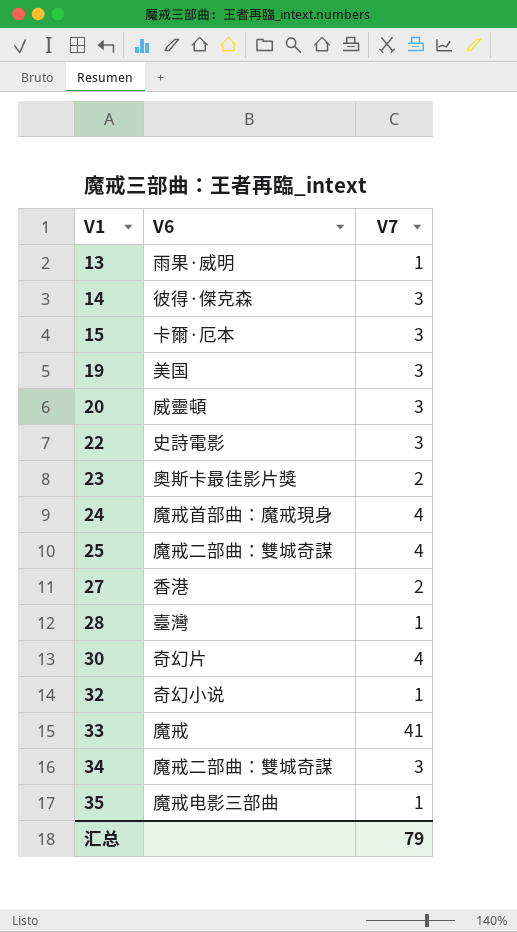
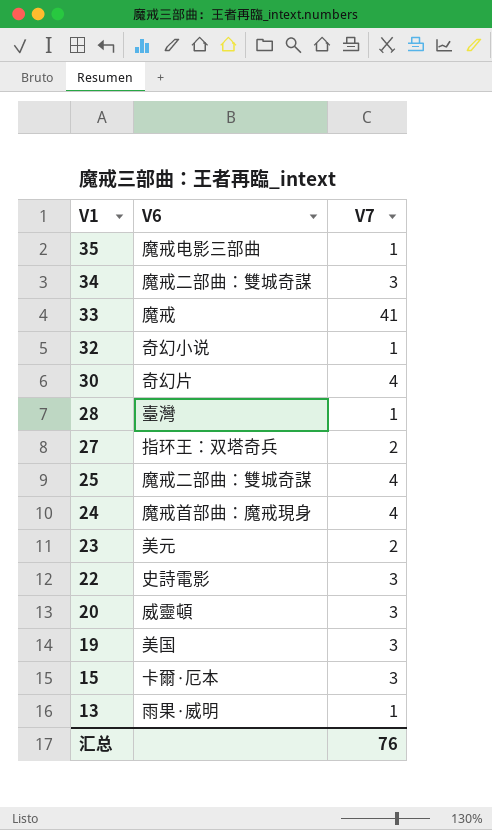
row order: V1 ascending -> V1 descending
row 14: 彼得·傑克森 | 3 -> none
27 | V6: 香港 -> 指环王：双塔奇兵
23 | V6: 奧斯卡最佳影片獎 -> 美元
汇总 | V7: 79 -> 76

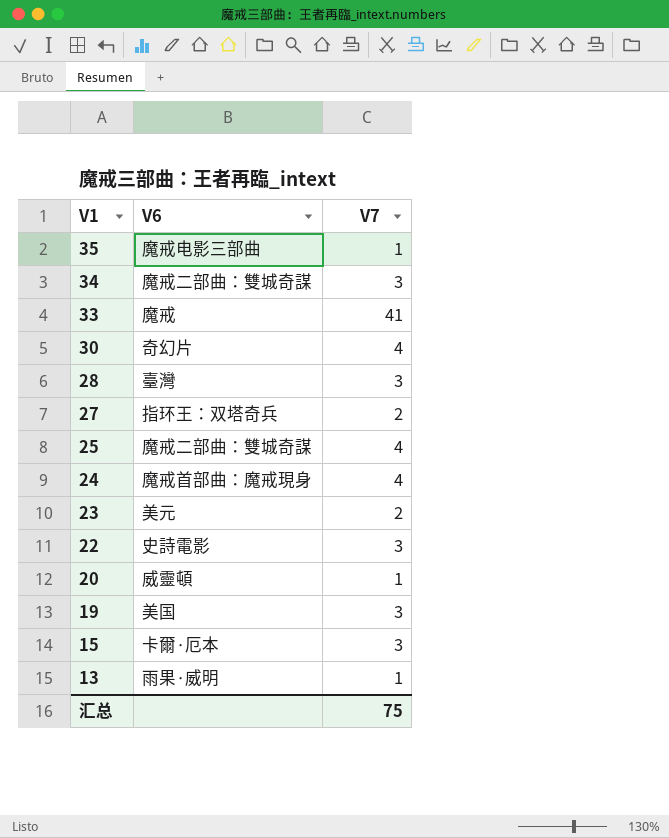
row 32: 奇幻小说 | 1 -> none
28 | V7: 1 -> 3
20 | V7: 3 -> 1
汇总 | V7: 76 -> 75

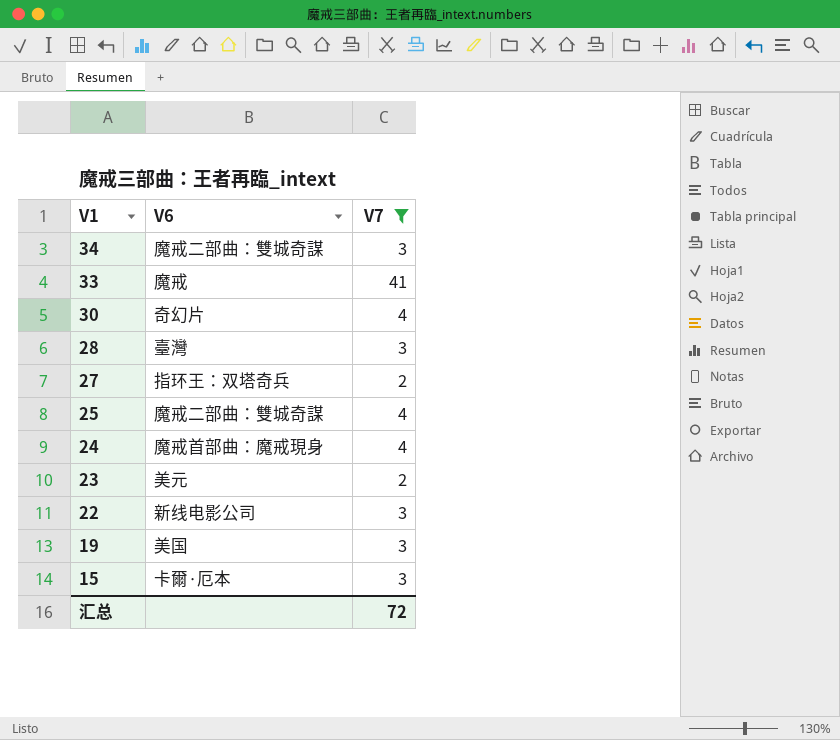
filter: none -> V7 != 1
22 | V6: 史詩電影 -> 新线电影公司
汇总 | V7: 75 -> 72

